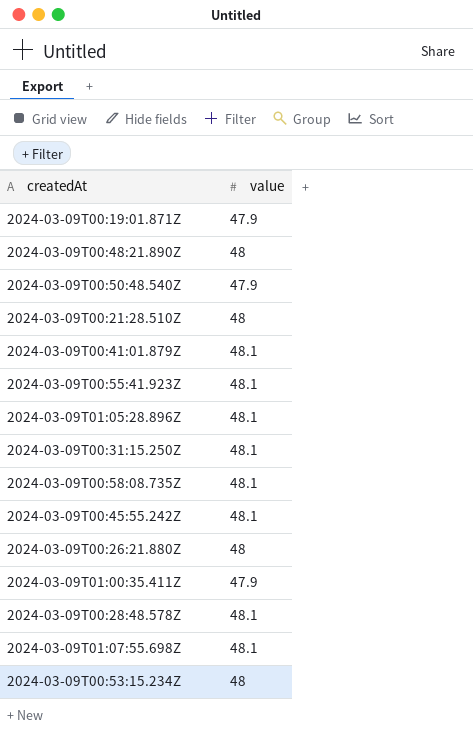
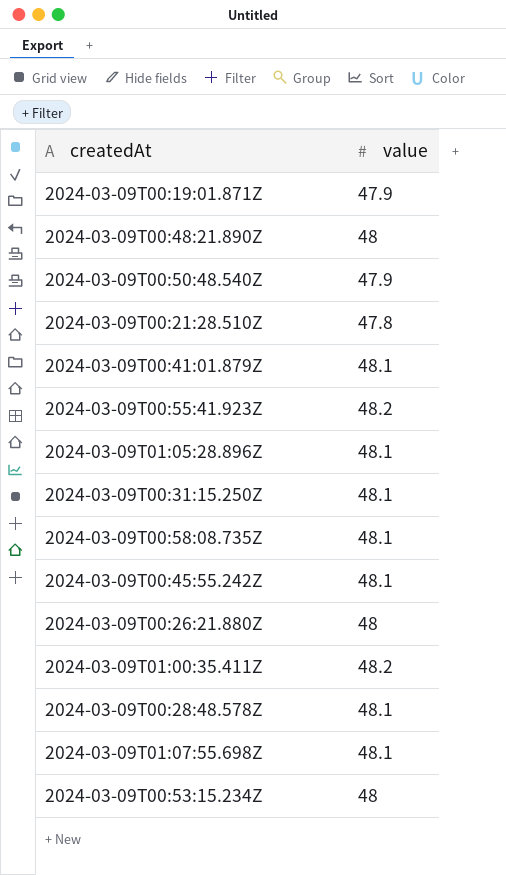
2024-03-09T00:21:28.510Z | value: 48 -> 47.8
2024-03-09T00:55:41.923Z | value: 48.1 -> 48.2
2024-03-09T01:00:35.411Z | value: 47.9 -> 48.2

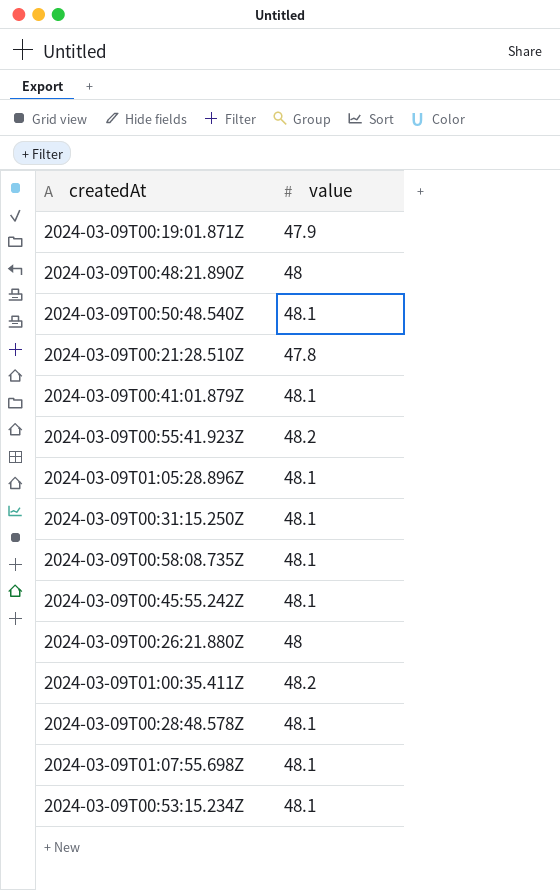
2024-03-09T00:50:48.540Z | value: 47.9 -> 48.1
2024-03-09T00:53:15.234Z | value: 48 -> 48.1

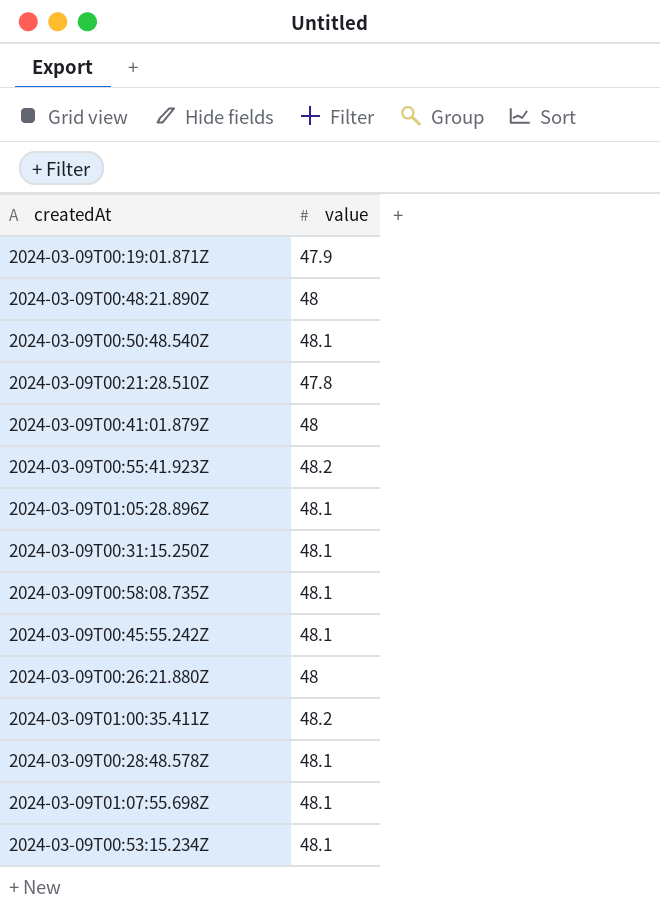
2024-03-09T00:41:01.879Z | value: 48.1 -> 48

